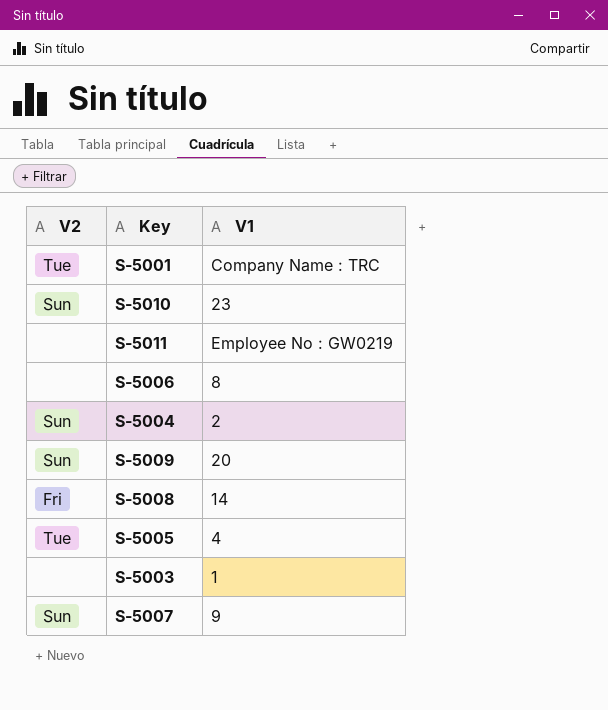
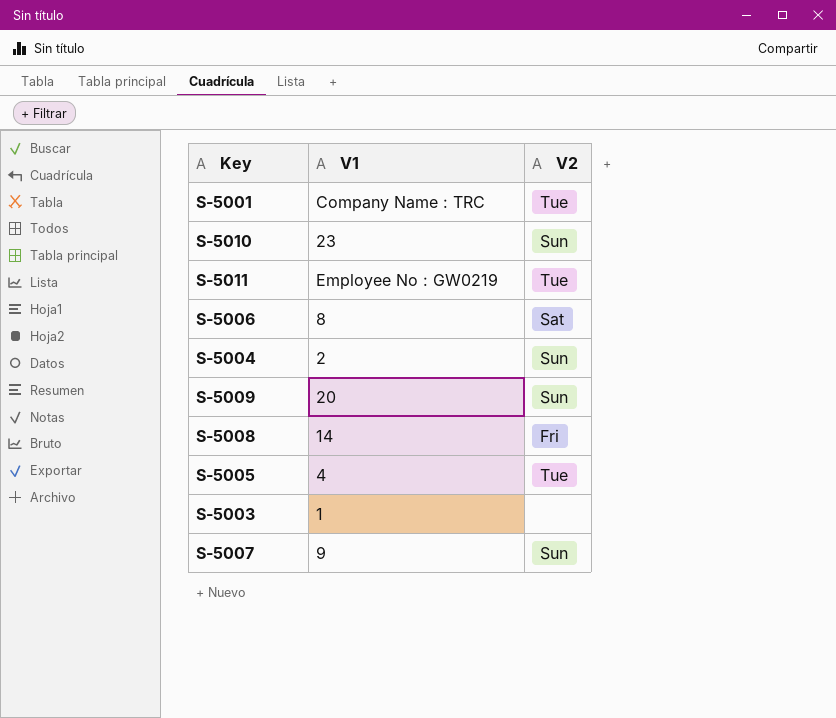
column V2 | position: 1 -> 3
S-5011 | V2: none -> Tue
S-5006 | V2: none -> Sat

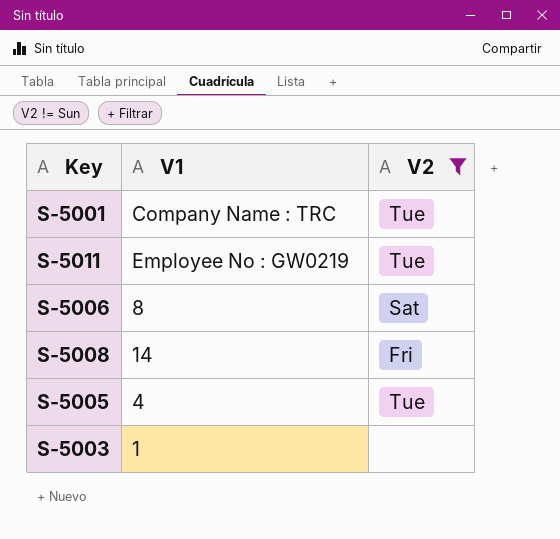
filter: none -> V2 != Sun

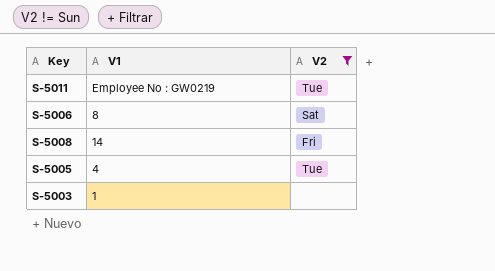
row S-5001: Company Name : TRC | Tue -> none

